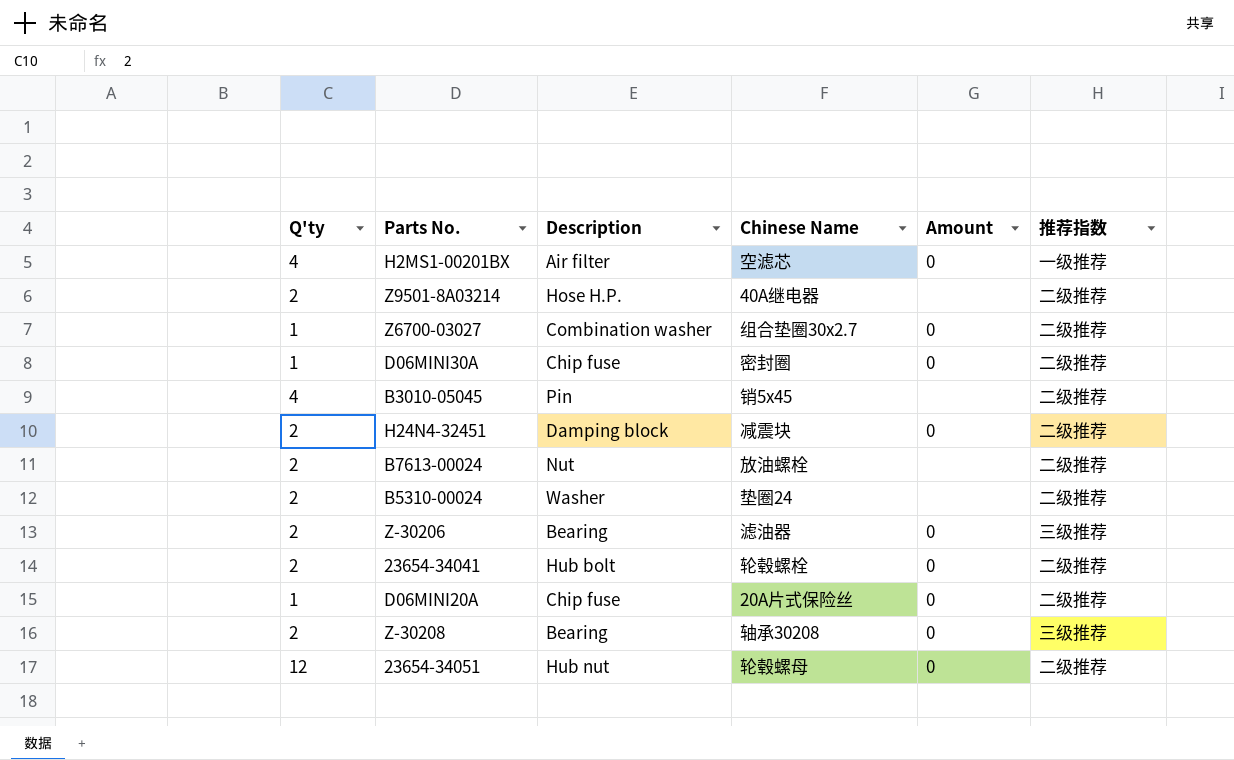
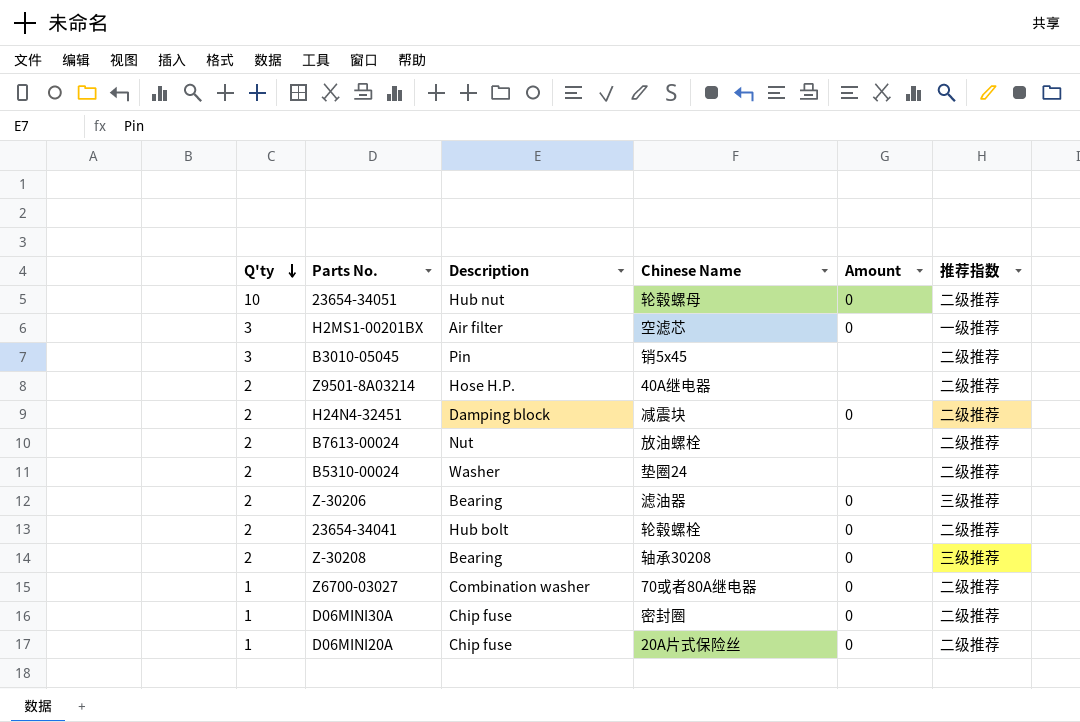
row order: none -> Q'ty descending
23654-34051 | Q'ty: 12 -> 10
H2MS1-00201BX | Q'ty: 4 -> 3
B3010-05045 | Q'ty: 4 -> 3
Z6700-03027 | Chinese Name: 组合垫圈30x2.7 -> 70或者80A继电器

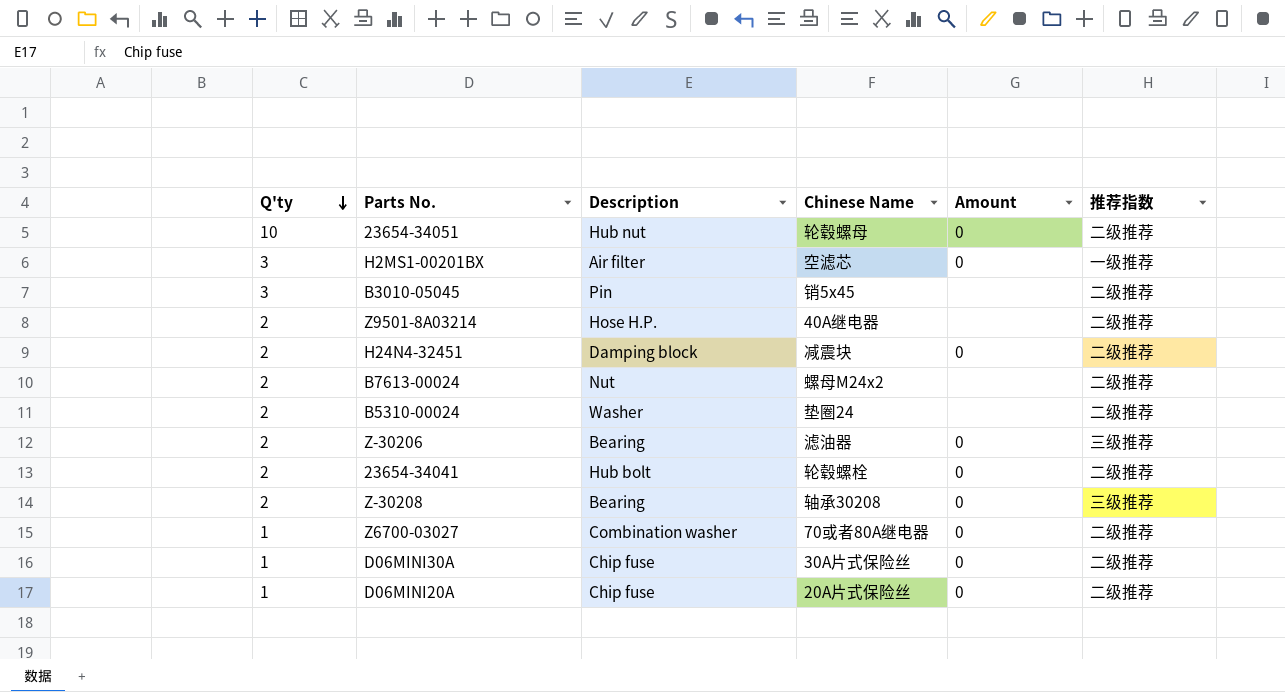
B7613-00024 | Chinese Name: 放油螺栓 -> 螺母M24x2
D06MINI30A | Chinese Name: 密封圈 -> 30A片式保险丝

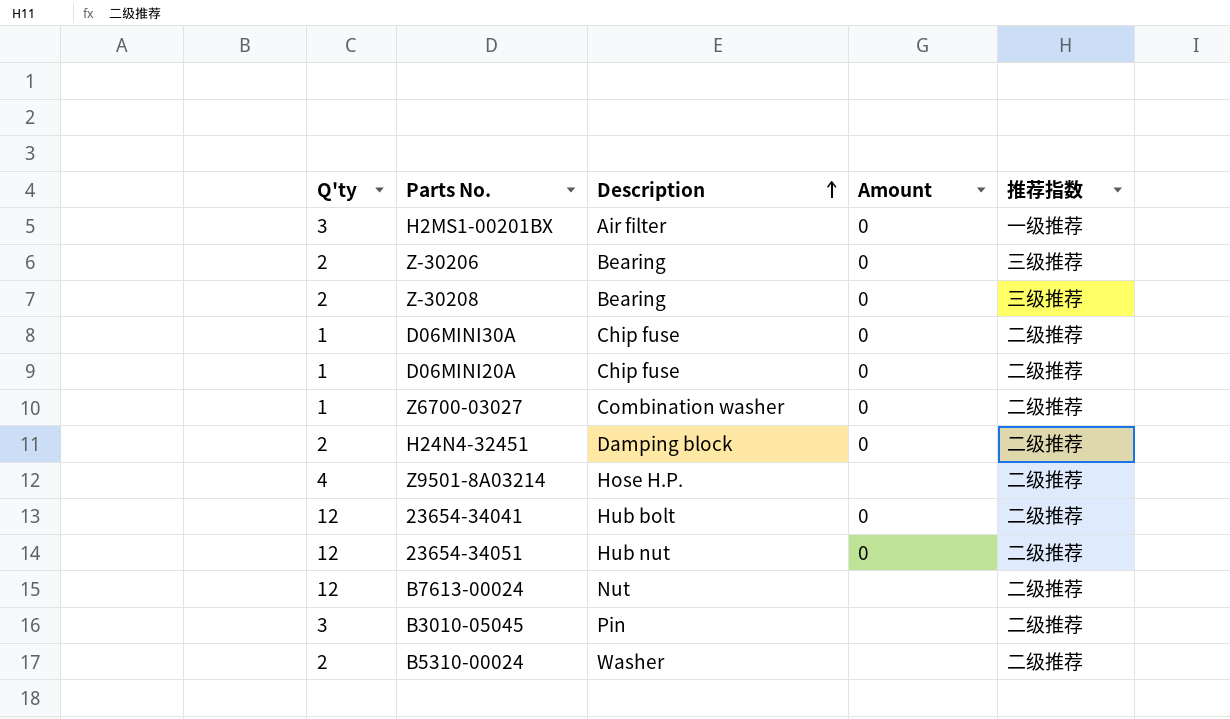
row order: Q'ty descending -> Description ascending
column Chinese Name | position: 4 -> none
Z9501-8A03214 | Q'ty: 2 -> 4
23654-34041 | Q'ty: 2 -> 12
23654-34051 | Q'ty: 10 -> 12
B7613-00024 | Q'ty: 2 -> 12

